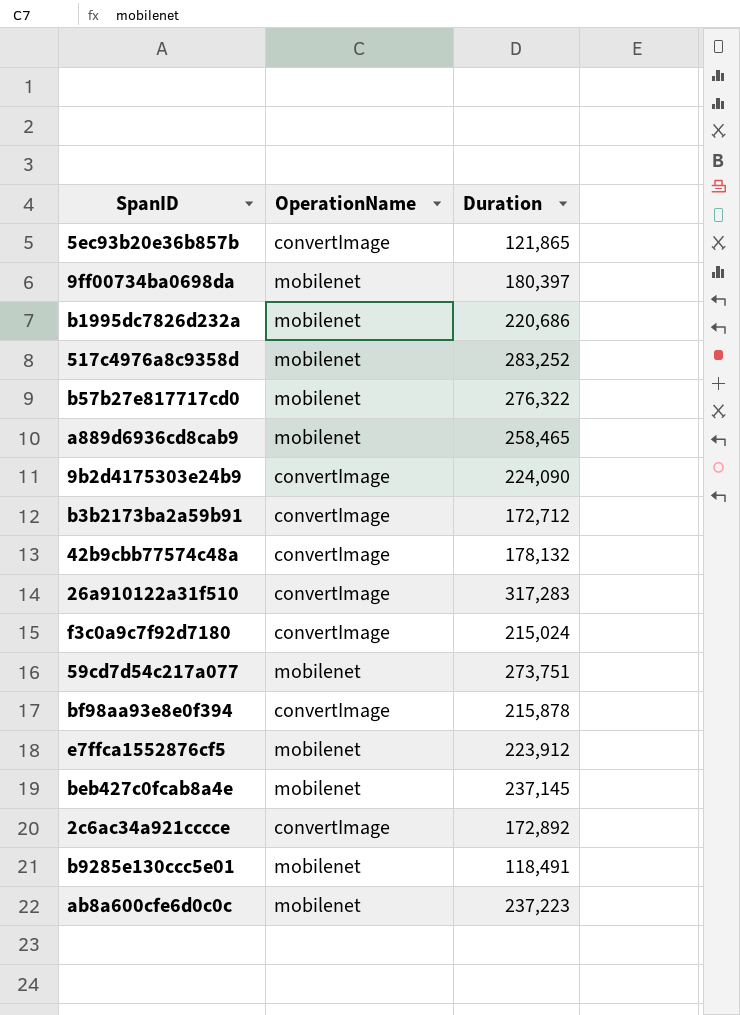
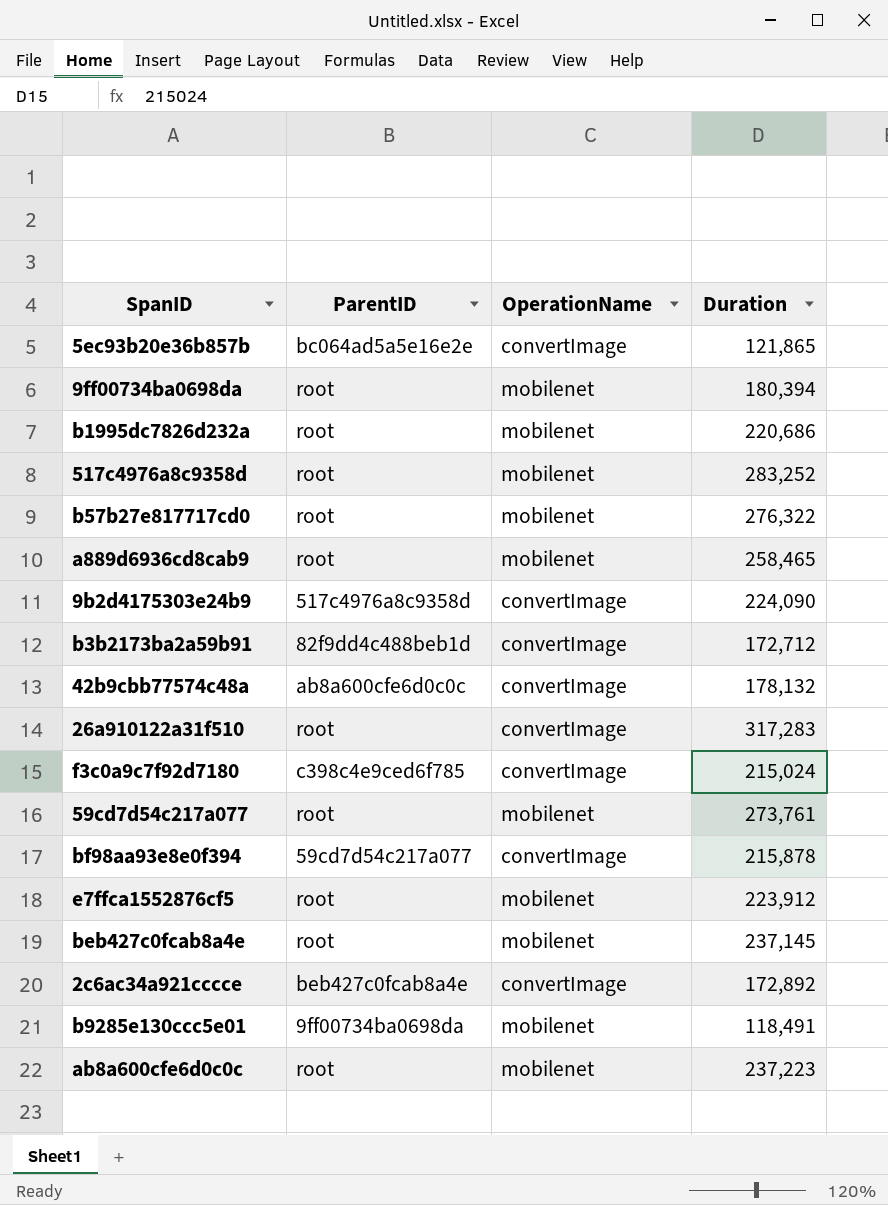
column ParentID | position: none -> 2
9ff00734ba0698da | Duration: 180,397 -> 180,394
59cd7d54c217a077 | Duration: 273,751 -> 273,761

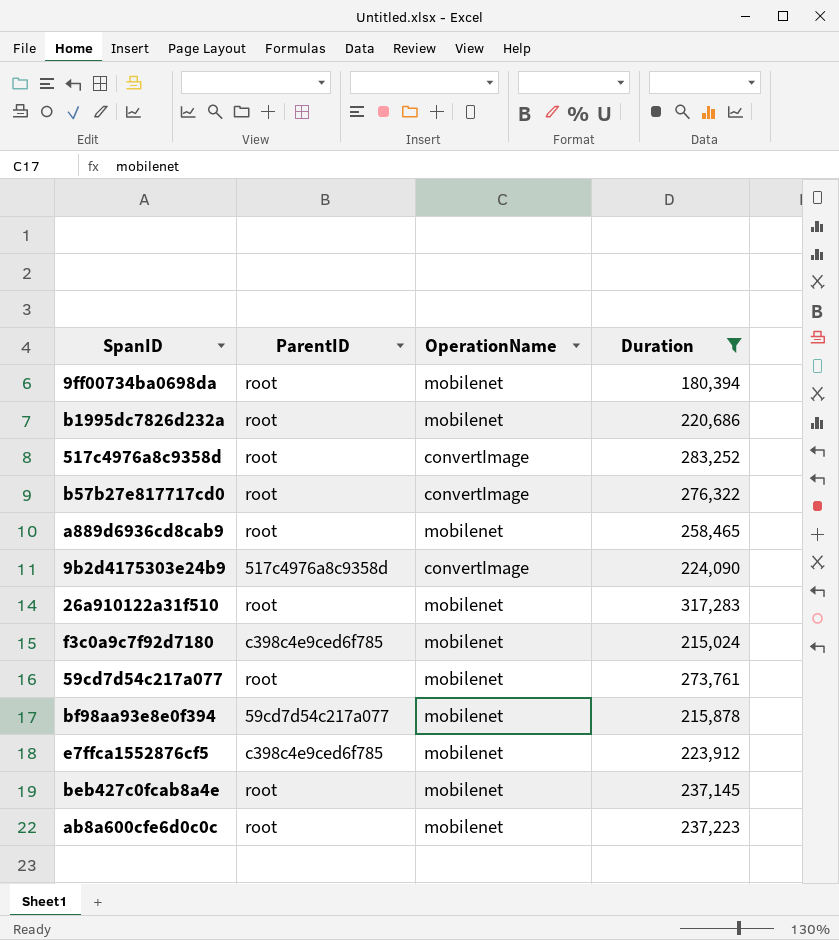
filter: none -> Duration >= 180,394
517c4976a8c9358d | OperationName: mobilenet -> convertImage
b57b27e817717cd0 | OperationName: mobilenet -> convertImage
26a910122a31f510 | OperationName: convertImage -> mobilenet
f3c0a9c7f92d7180 | OperationName: convertImage -> mobilenet
bf98aa93e8e0f394 | OperationName: convertImage -> mobilenet
e7ffca1552876cf5 | ParentID: root -> c398c4e9ced6f785

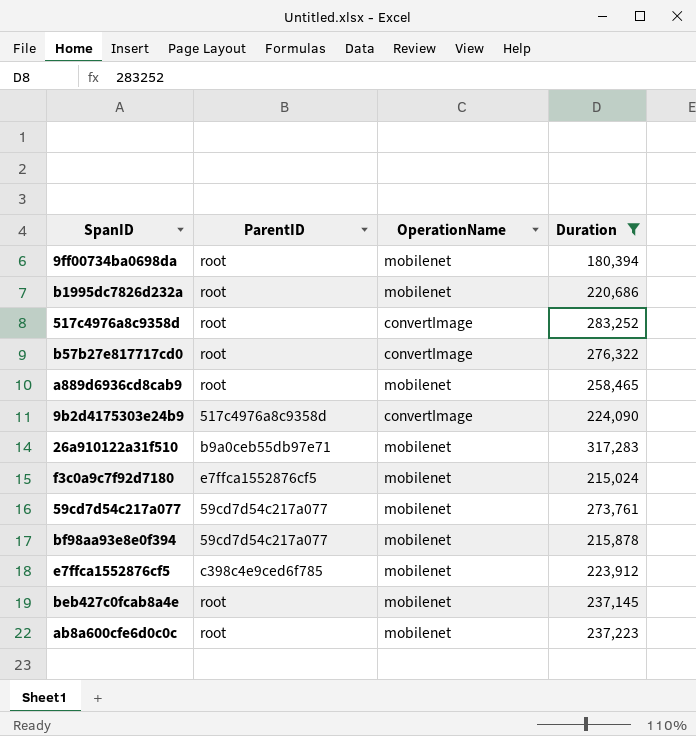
26a910122a31f510 | ParentID: root -> b9a0ceb55db97e71
f3c0a9c7f92d7180 | ParentID: c398c4e9ced6f785 -> e7ffca1552876cf5
59cd7d54c217a077 | ParentID: root -> 59cd7d54c217a077

